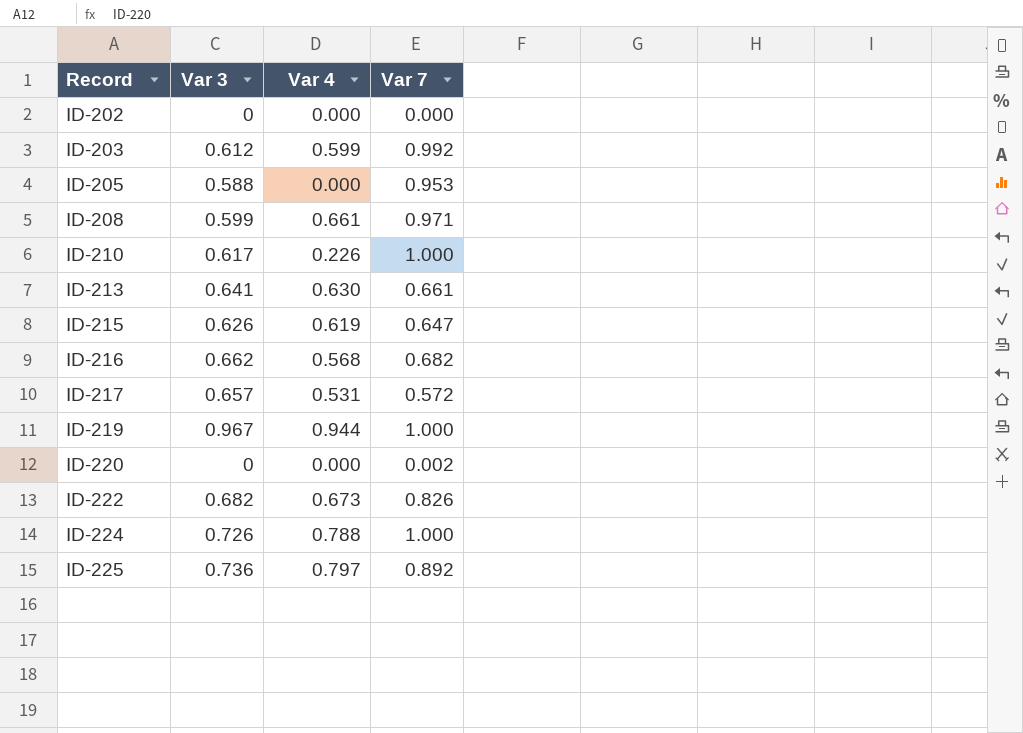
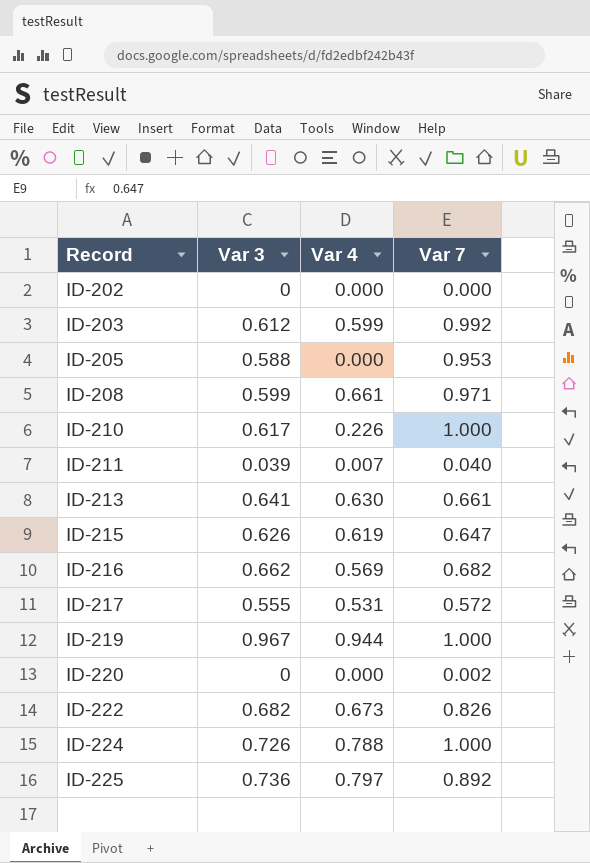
row ID-211: none -> 0.039 | 0.007 | 0.040
ID-216 | Var 4: 0.568 -> 0.569
ID-217 | Var 3: 0.657 -> 0.555

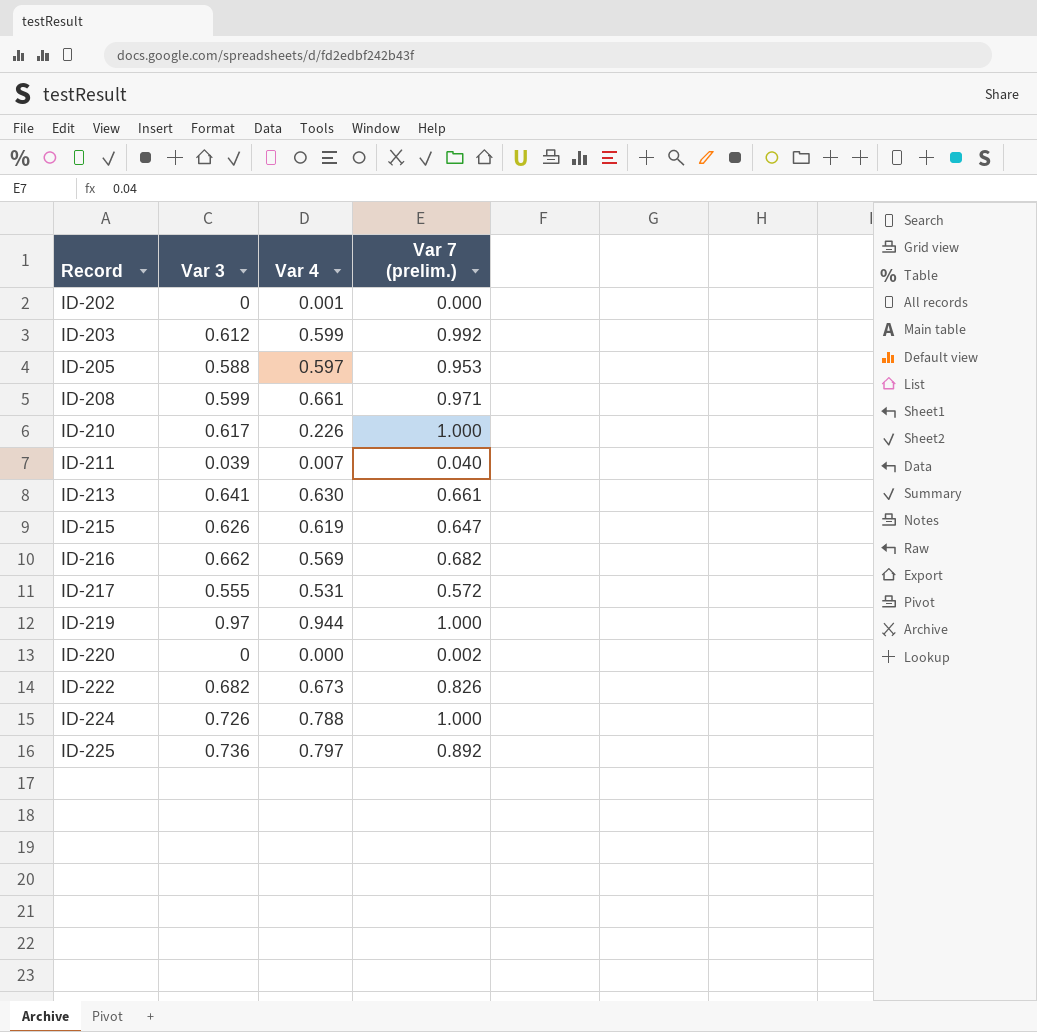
column name: Var 7 -> Var 7 (prelim.)
ID-202 | Var 4: 0.000 -> 0.001
ID-205 | Var 4: 0.000 -> 0.597
ID-219 | Var 3: 0.967 -> 0.97

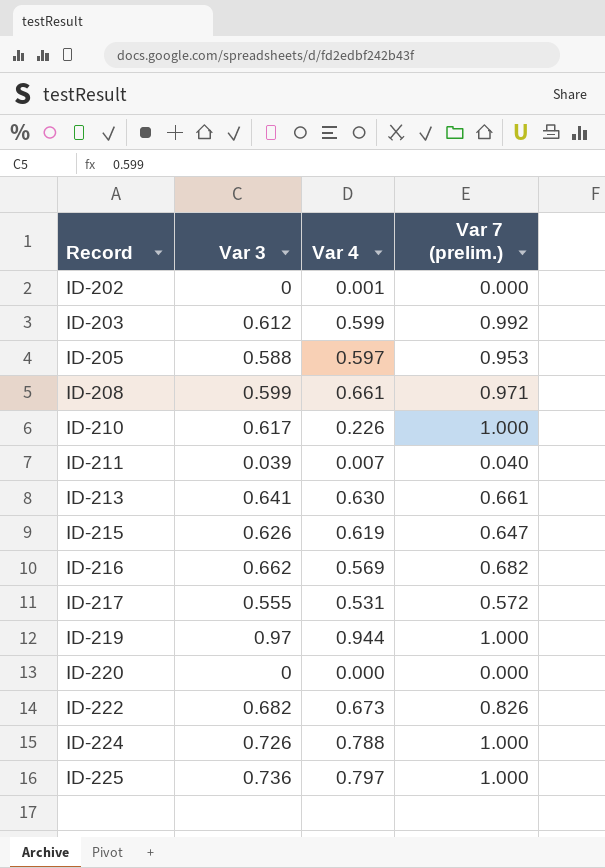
ID-220 | Var 7 (prelim.): 0.002 -> 0.000
ID-225 | Var 7 (prelim.): 0.892 -> 1.000

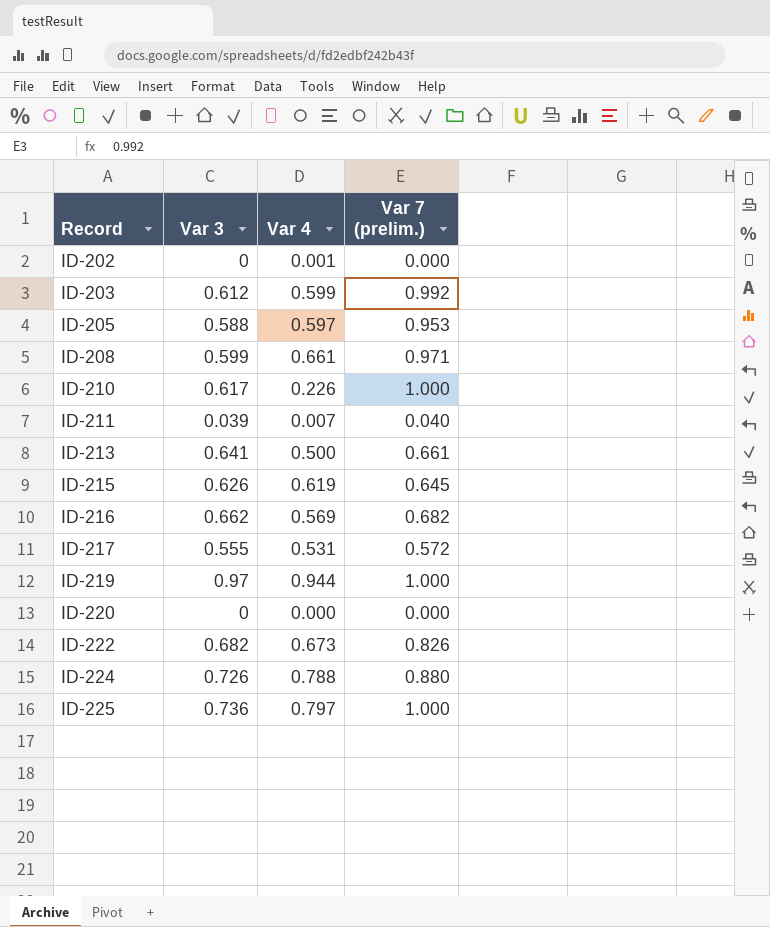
ID-213 | Var 4: 0.630 -> 0.500
ID-215 | Var 7 (prelim.): 0.647 -> 0.645
ID-224 | Var 7 (prelim.): 1.000 -> 0.880

